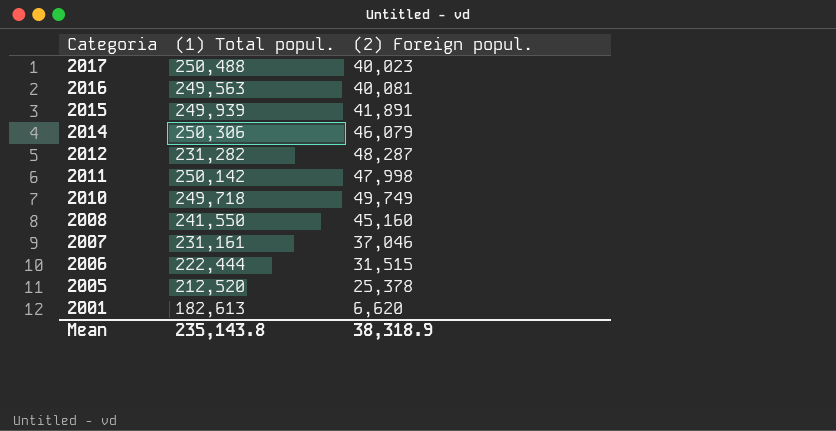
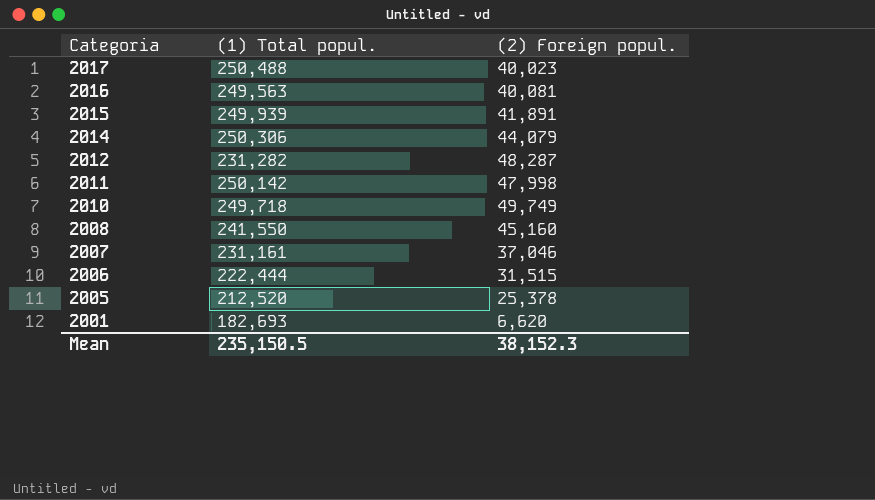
2014 | (2) Foreign popul.: 46,079 -> 44,079
2001 | (1) Total popul.: 182,613 -> 182,693
Mean | (1) Total popul.: 235,143.8 -> 235,150.5
Mean | (2) Foreign popul.: 38,318.9 -> 38,152.3

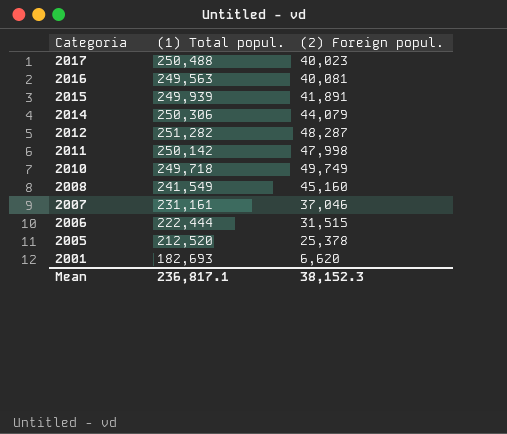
2012 | (1) Total popul.: 231,282 -> 251,282
2008 | (1) Total popul.: 241,550 -> 241,549
Mean | (1) Total popul.: 235,150.5 -> 236,817.1

